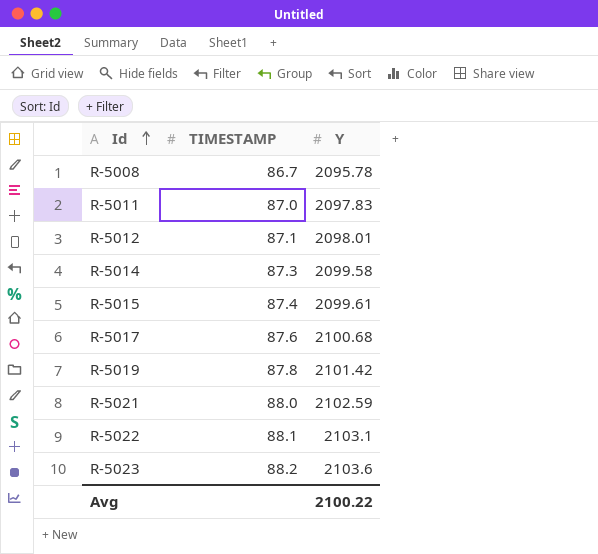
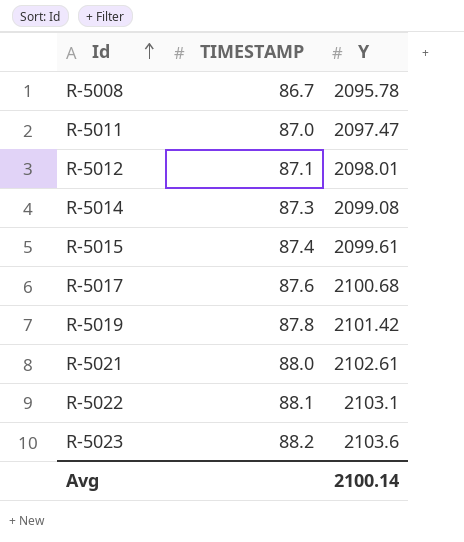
R-5011 | Y: 2097.83 -> 2097.47
R-5014 | Y: 2099.58 -> 2099.08
R-5021 | Y: 2102.59 -> 2102.61
Avg | Y: 2100.22 -> 2100.14

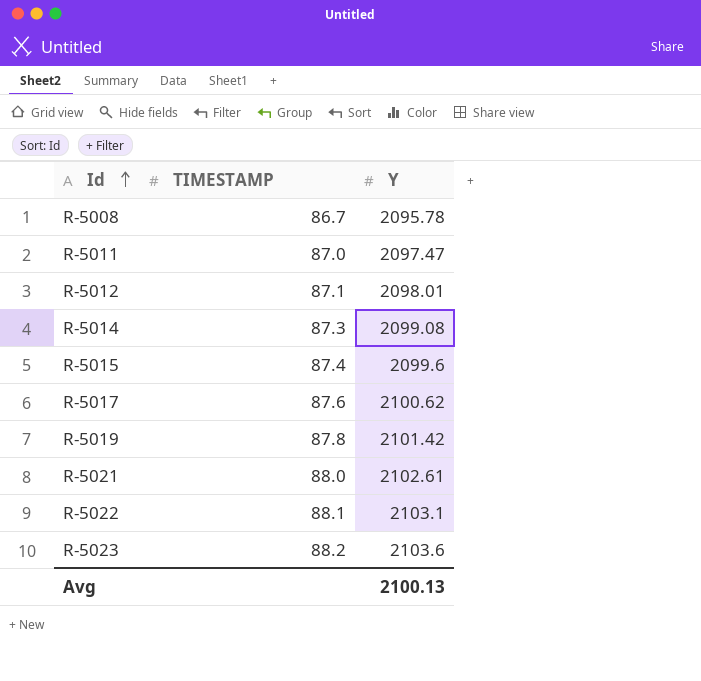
R-5015 | Y: 2099.61 -> 2099.6
R-5017 | Y: 2100.68 -> 2100.62
Avg | Y: 2100.14 -> 2100.13

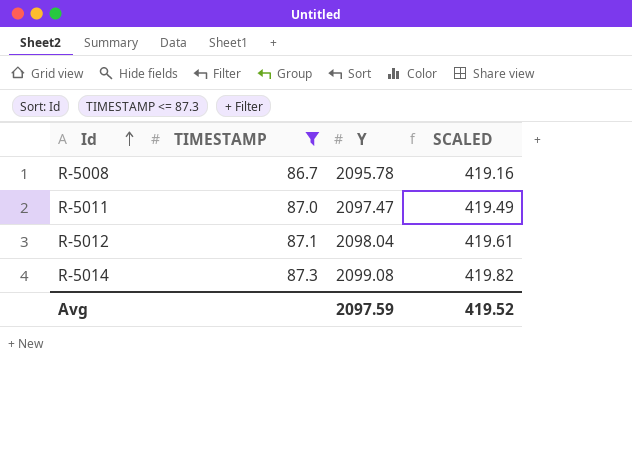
filter: none -> TIMESTAMP <= 87.3
column SCALED | formula: none -> [Y] * 0.2
R-5012 | Y: 2098.01 -> 2098.04
Avg | Y: 2100.13 -> 2097.59

